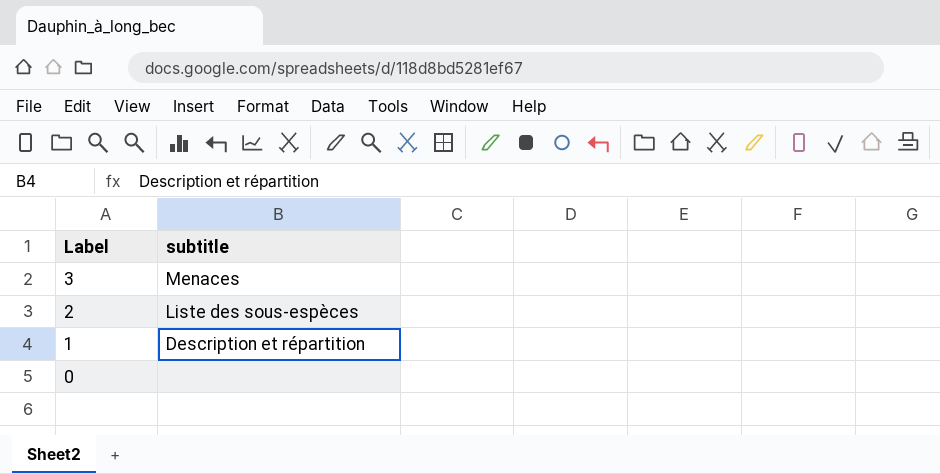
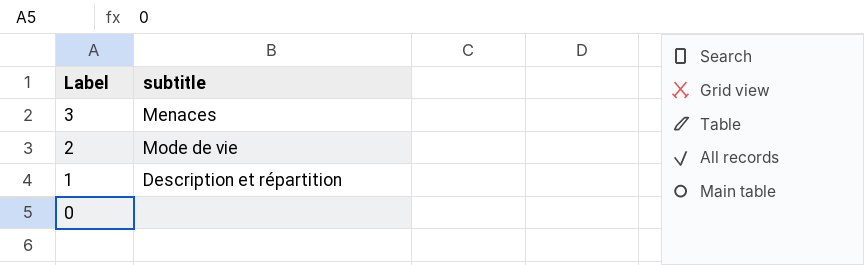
2 | subtitle: Liste des sous-espèces -> Mode de vie

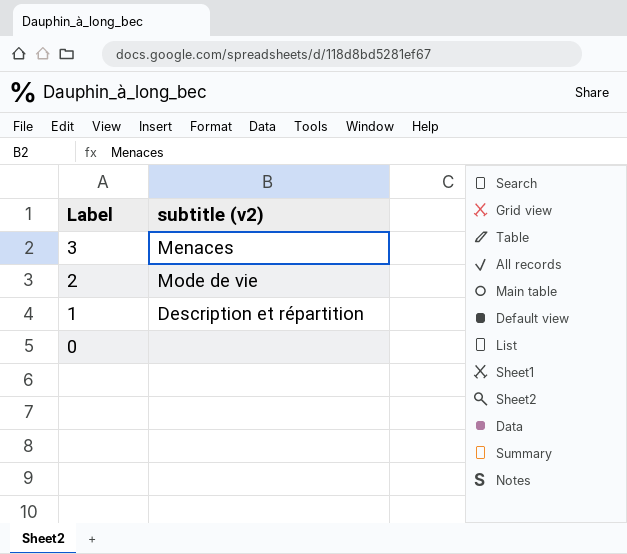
column name: subtitle -> subtitle (v2)

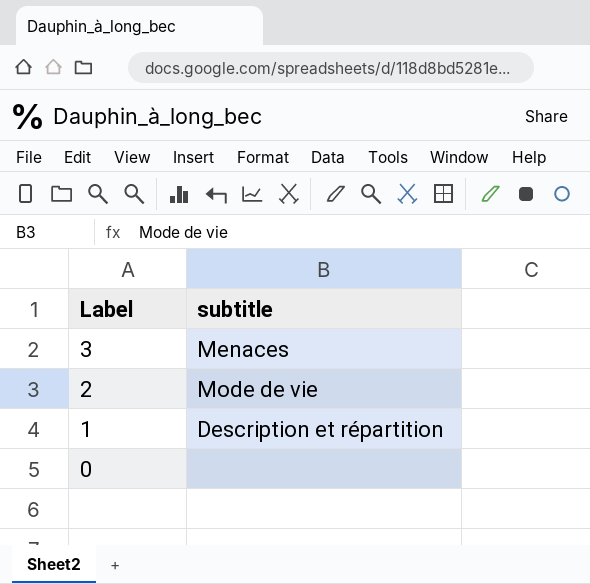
column name: subtitle (v2) -> subtitle

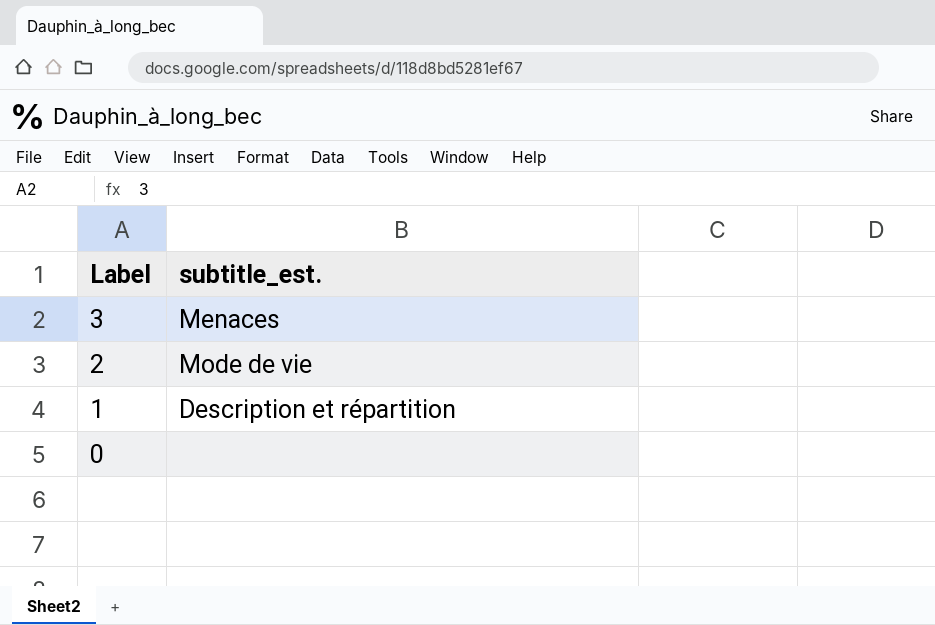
column name: subtitle -> subtitle_est.

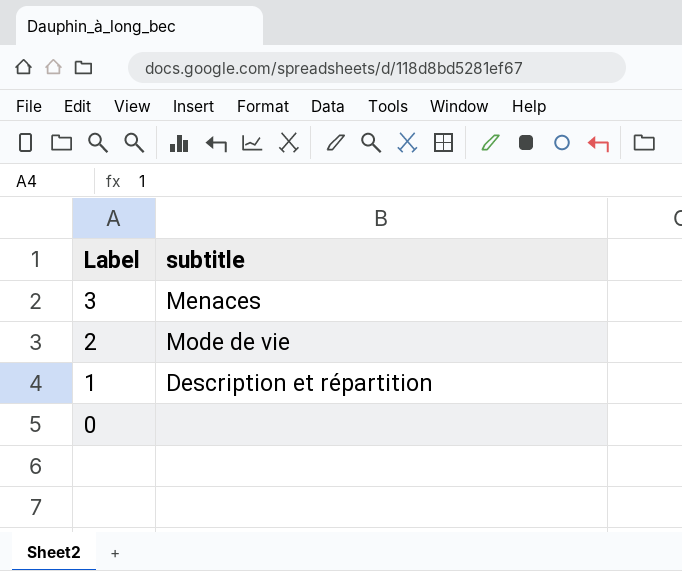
column name: subtitle_est. -> subtitle

